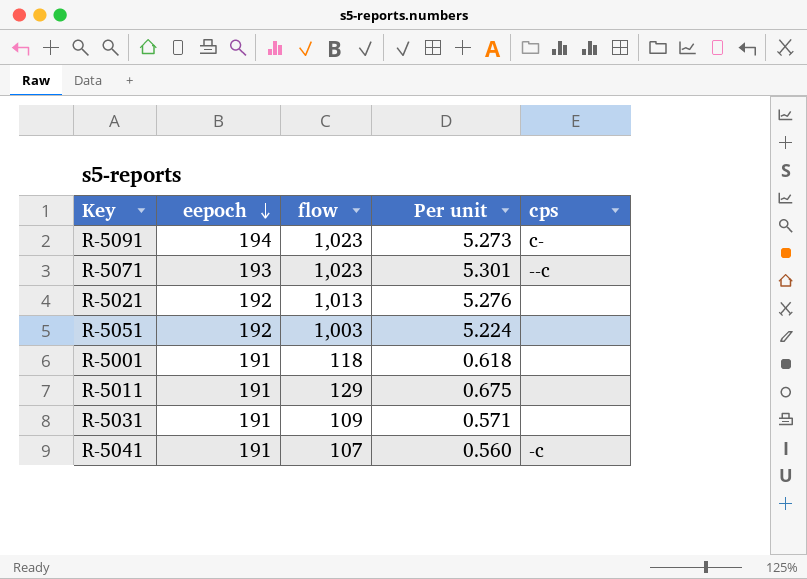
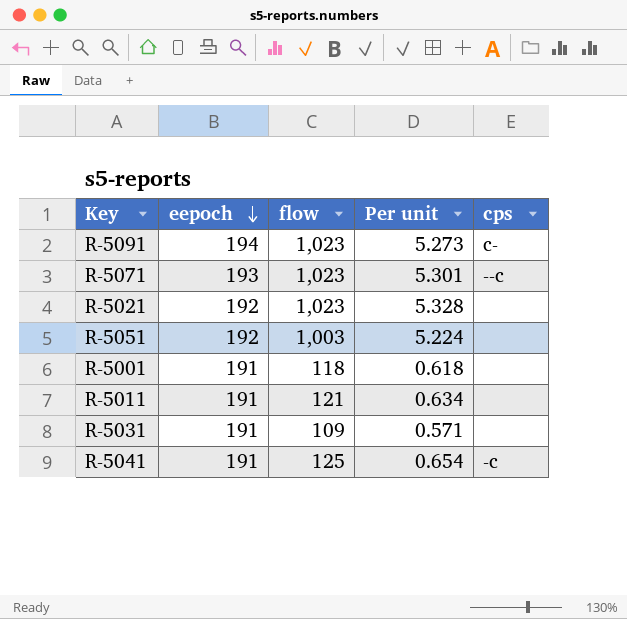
R-5021 | flow: 1,013 -> 1,023
R-5021 | Per unit: 5.276 -> 5.328
R-5011 | flow: 129 -> 121
R-5011 | Per unit: 0.675 -> 0.634
R-5041 | flow: 107 -> 125
R-5041 | Per unit: 0.560 -> 0.654

